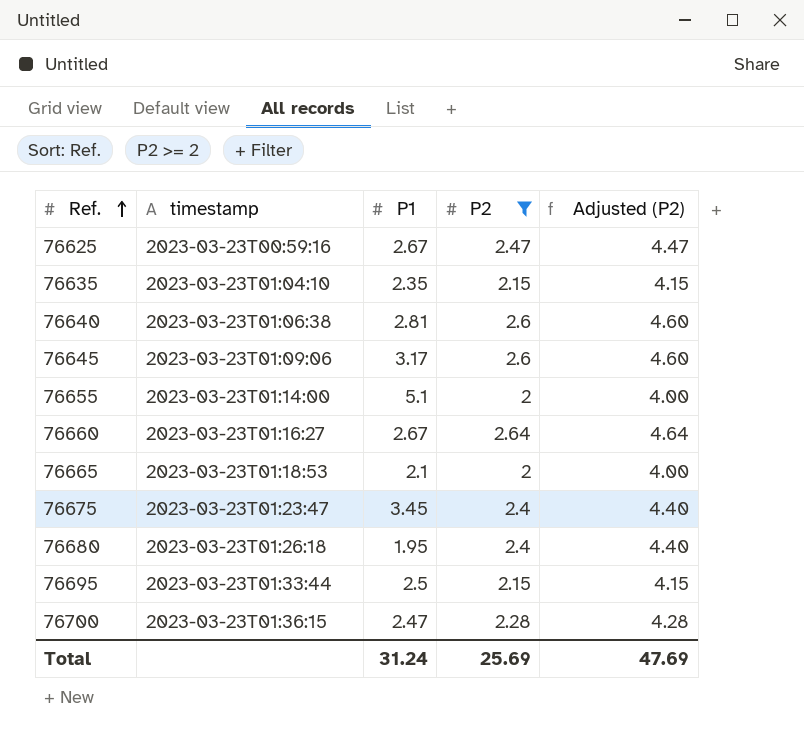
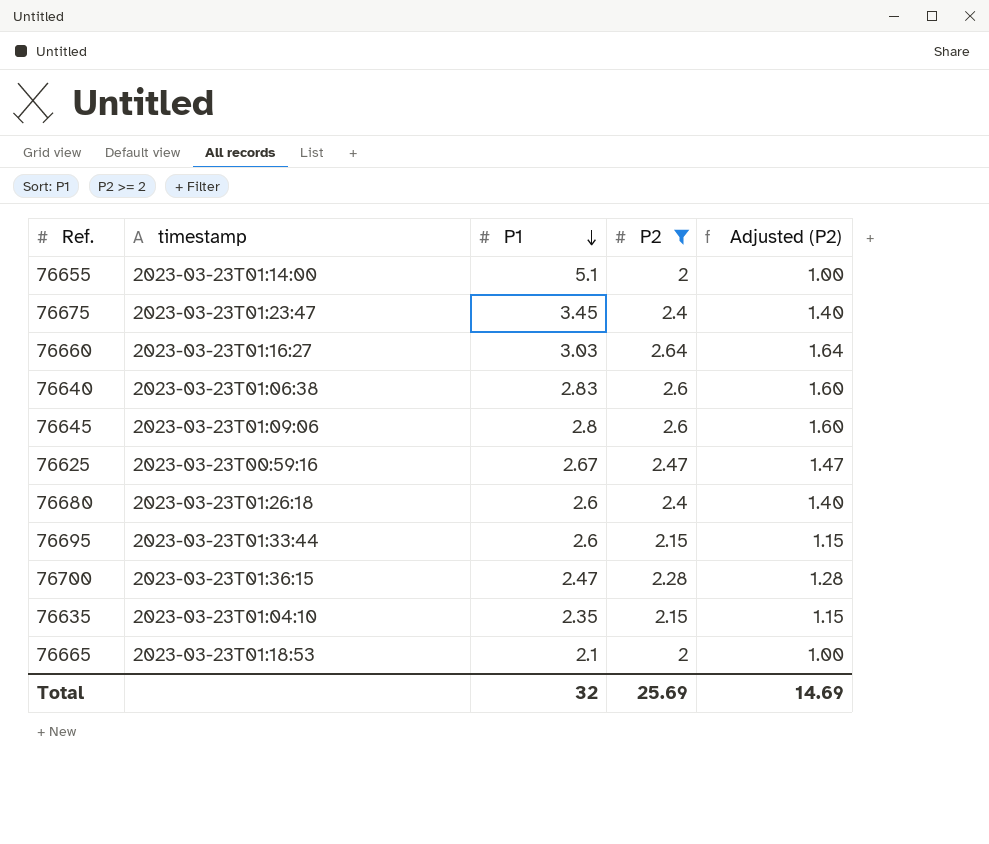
row order: Ref. ascending -> P1 descending
column Adjusted (P2) | formula: [P2] + 2 -> [P2] - 1
76660 | P1: 2.67 -> 3.03
76640 | P1: 2.81 -> 2.83
76645 | P1: 3.17 -> 2.8
76680 | P1: 1.95 -> 2.6
76695 | P1: 2.5 -> 2.6
Total | P1: 31.24 -> 32
Total | Adjusted (P2): 47.69 -> 14.69

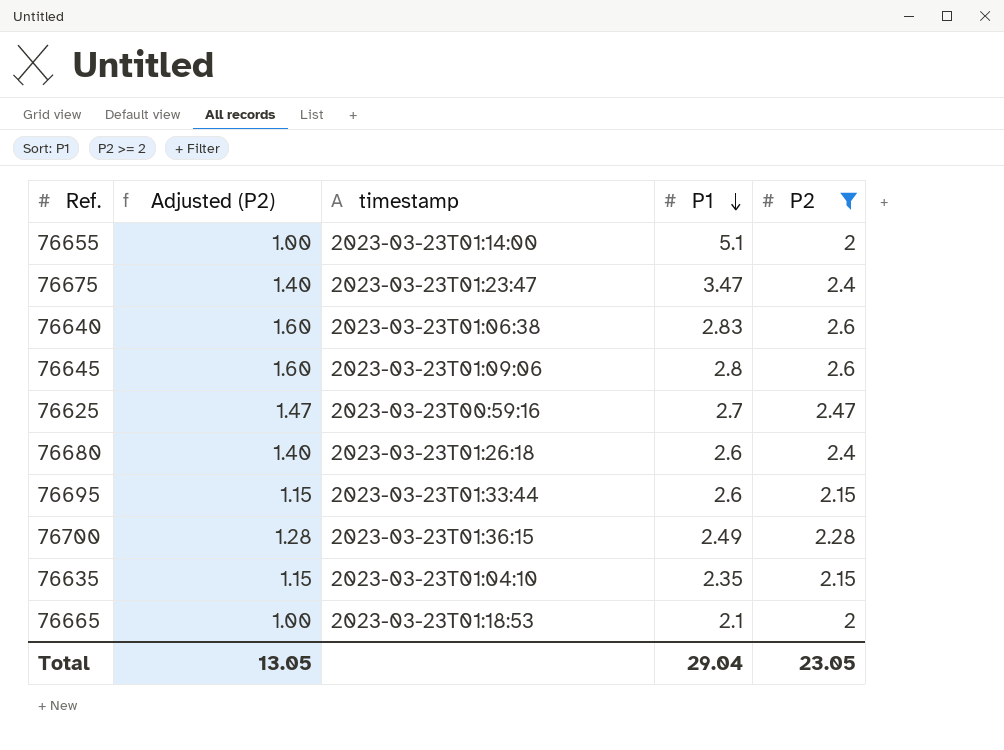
column Adjusted (P2) | position: 5 -> 2
row 76660: 2023-03-23T01:16:27 | 3.03 | 2.64 | 1.64 -> none
76675 | P1: 3.45 -> 3.47
76625 | P1: 2.67 -> 2.7
76700 | P1: 2.47 -> 2.49
Total | Adjusted (P2): 14.69 -> 13.05
Total | P1: 32 -> 29.04
Total | P2: 25.69 -> 23.05

